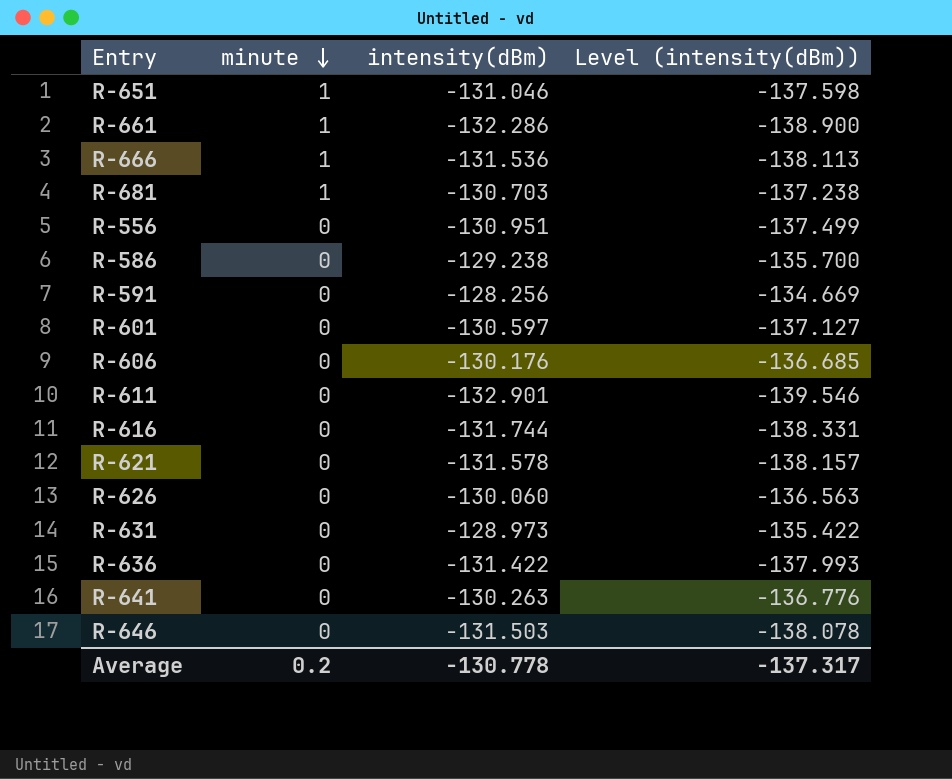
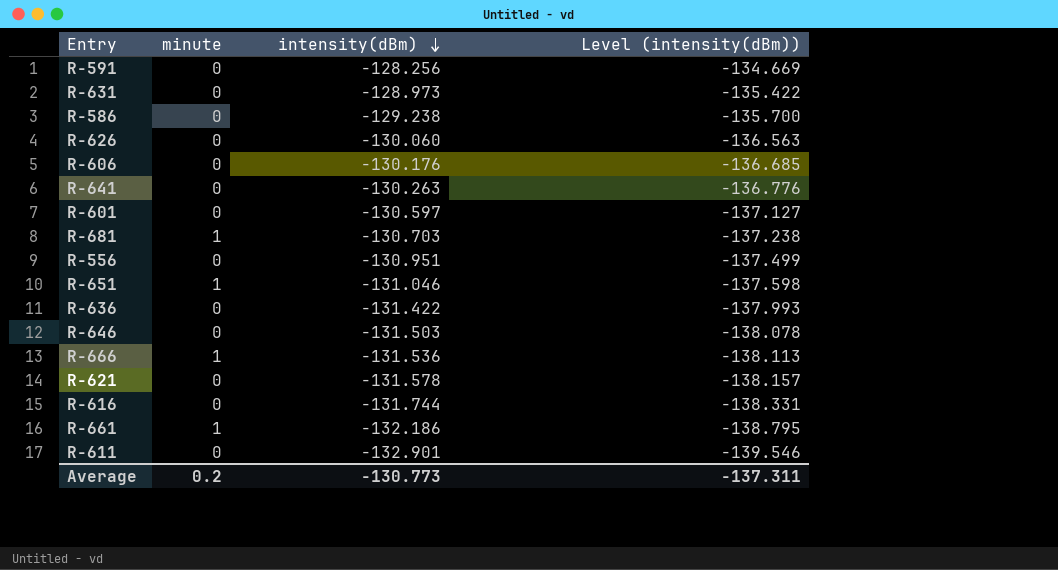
row order: minute descending -> intensity(dBm) descending
R-661 | intensity(dBm): -132.286 -> -132.186
R-661 | Level (intensity(dBm)): -138.900 -> -138.795
Average | intensity(dBm): -130.778 -> -130.773
Average | Level (intensity(dBm)): -137.317 -> -137.311

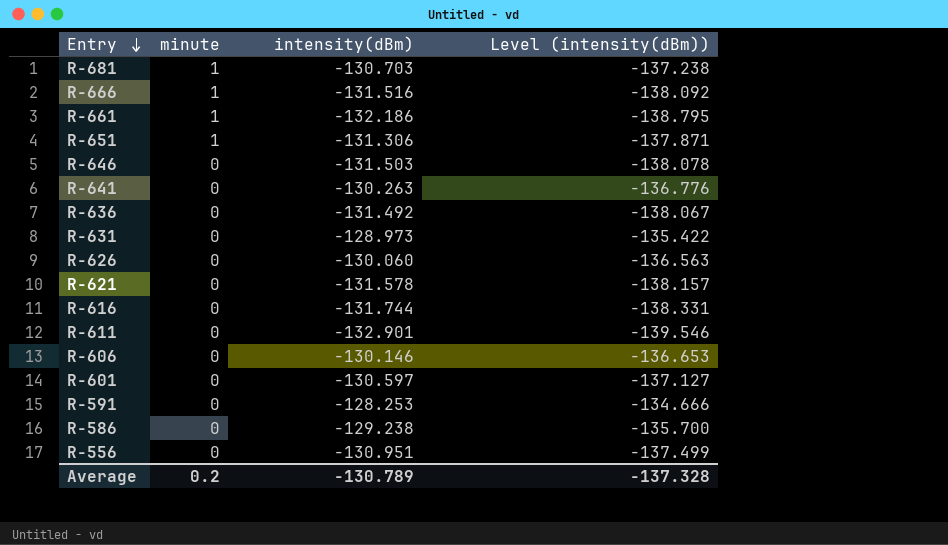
row order: intensity(dBm) descending -> Entry descending
R-666 | intensity(dBm): -131.536 -> -131.516
R-666 | Level (intensity(dBm)): -138.113 -> -138.092
R-651 | intensity(dBm): -131.046 -> -131.306
R-651 | Level (intensity(dBm)): -137.598 -> -137.871
R-636 | intensity(dBm): -131.422 -> -131.492
R-636 | Level (intensity(dBm)): -137.993 -> -138.067
R-606 | intensity(dBm): -130.176 -> -130.146
R-606 | Level (intensity(dBm)): -136.685 -> -136.653
R-591 | intensity(dBm): -128.256 -> -128.253
R-591 | Level (intensity(dBm)): -134.669 -> -134.666
Average | intensity(dBm): -130.773 -> -130.789
Average | Level (intensity(dBm)): -137.311 -> -137.328

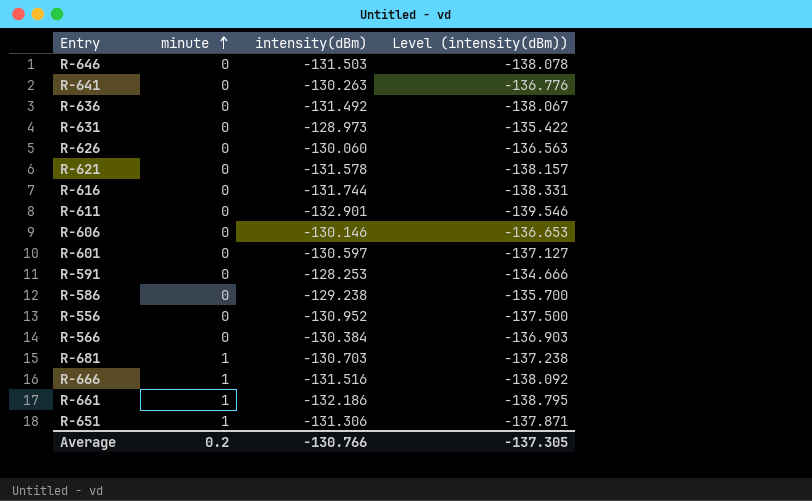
row order: Entry descending -> minute ascending
R-556 | intensity(dBm): -130.951 -> -130.952
R-556 | Level (intensity(dBm)): -137.499 -> -137.500
row R-566: none -> 0 | -130.384 | -136.903
Average | intensity(dBm): -130.789 -> -130.766
Average | Level (intensity(dBm)): -137.328 -> -137.305

